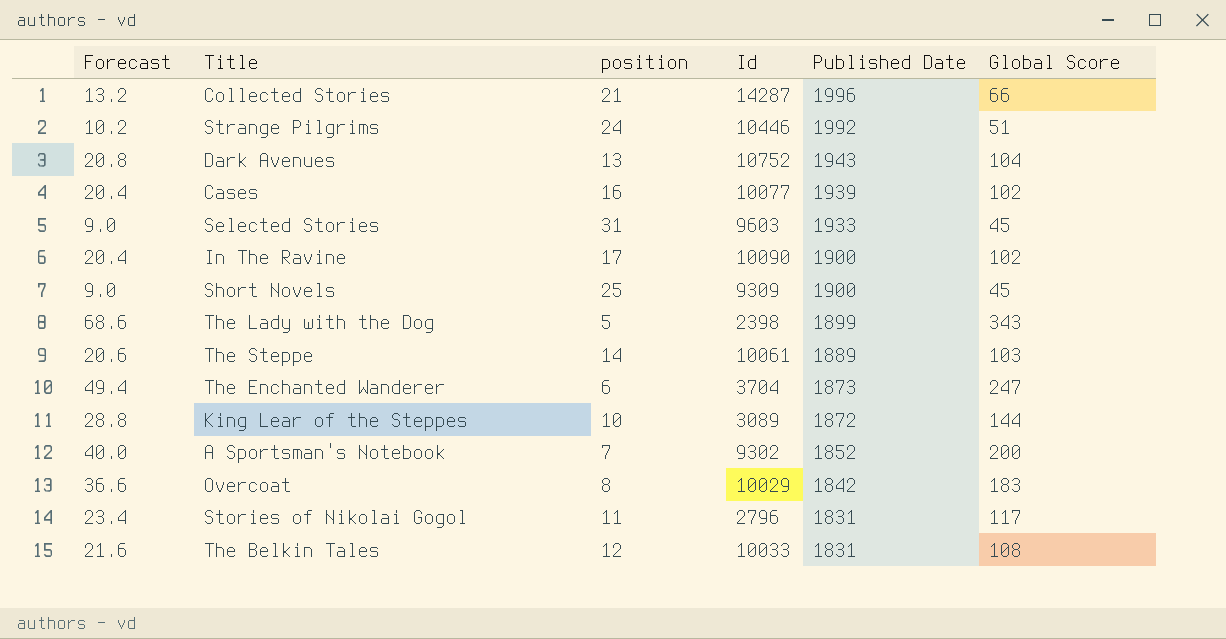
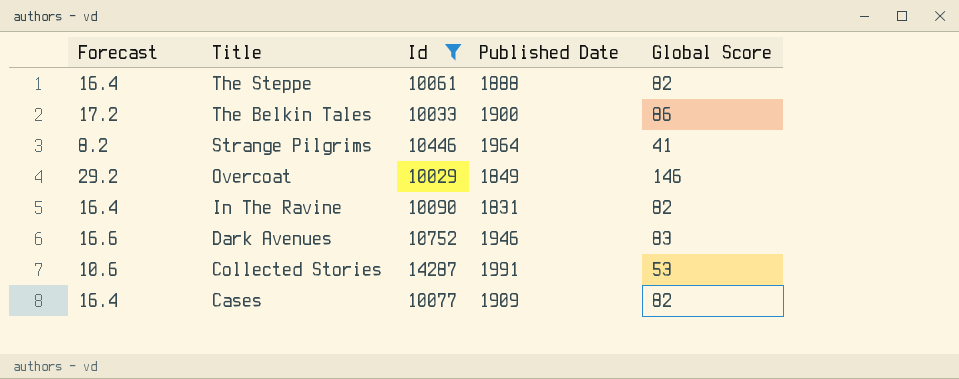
filter: none -> Id >= 10029
row order: Published Date descending -> Title descending
column position | position: 3 -> none
The Steppe | Forecast: 20.6 -> 16.4
The Steppe | Published Date: 1889 -> 1888
The Steppe | Global Score: 103 -> 82
The Belkin Tales | Forecast: 21.6 -> 17.2
The Belkin Tales | Published Date: 1831 -> 1900
The Belkin Tales | Global Score: 108 -> 86
Strange Pilgrims | Forecast: 10.2 -> 8.2
Strange Pilgrims | Published Date: 1992 -> 1964
Strange Pilgrims | Global Score: 51 -> 41
Overcoat | Forecast: 36.6 -> 29.2
Overcoat | Published Date: 1842 -> 1849
Overcoat | Global Score: 183 -> 146
In The Ravine | Forecast: 20.4 -> 16.4
In The Ravine | Published Date: 1900 -> 1831
In The Ravine | Global Score: 102 -> 82
Dark Avenues | Forecast: 20.8 -> 16.6
Dark Avenues | Published Date: 1943 -> 1946
Dark Avenues | Global Score: 104 -> 83
Collected Stories | Forecast: 13.2 -> 10.6
Collected Stories | Published Date: 1996 -> 1991
Collected Stories | Global Score: 66 -> 53
Cases | Forecast: 20.4 -> 16.4
Cases | Published Date: 1939 -> 1909
Cases | Global Score: 102 -> 82

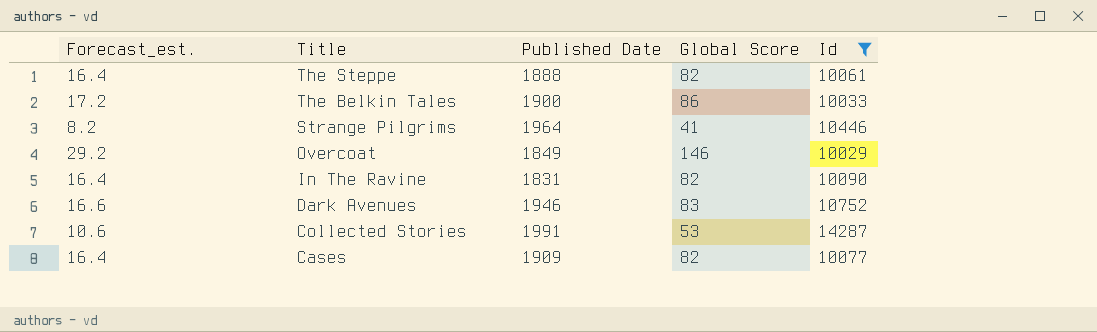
column name: Forecast -> Forecast_est.
column Id | position: 3 -> 5

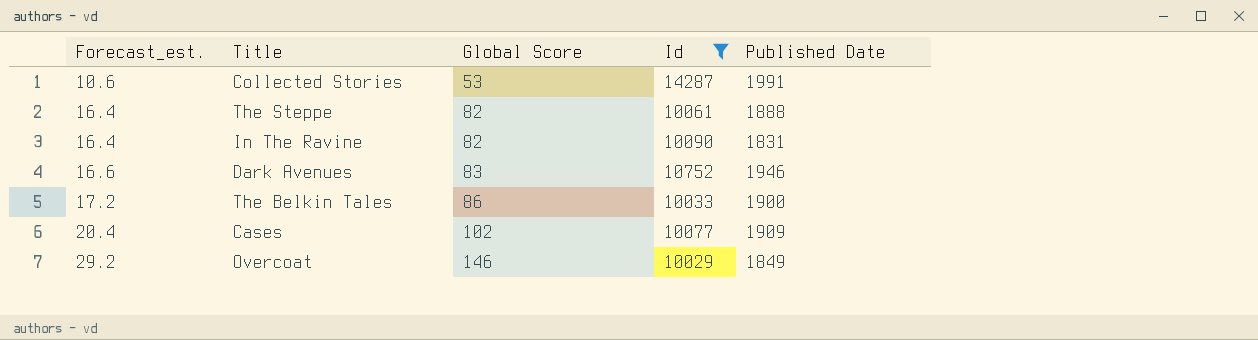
row order: Title descending -> Forecast_est. ascending
column Published Date | position: 3 -> 5
row Strange Pilgrims: 8.2 | 1964 | 41 | 10446 -> none
Cases | Forecast_est.: 16.4 -> 20.4
Cases | Global Score: 82 -> 102

